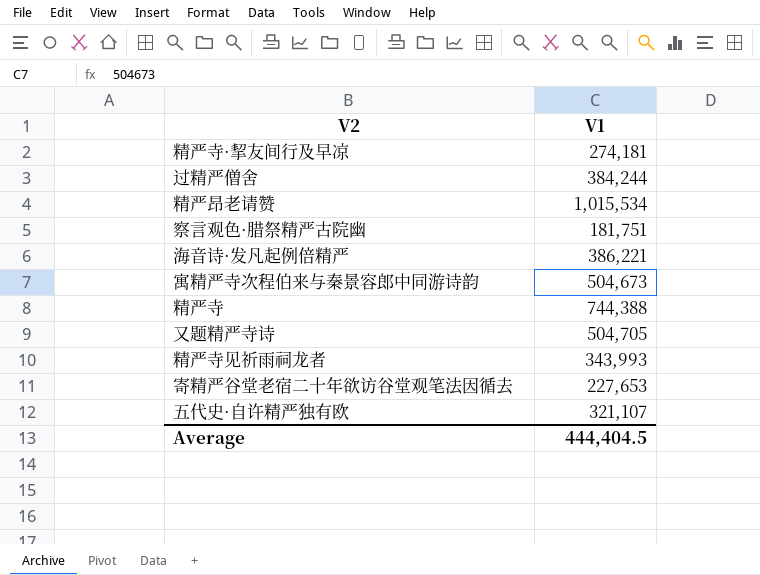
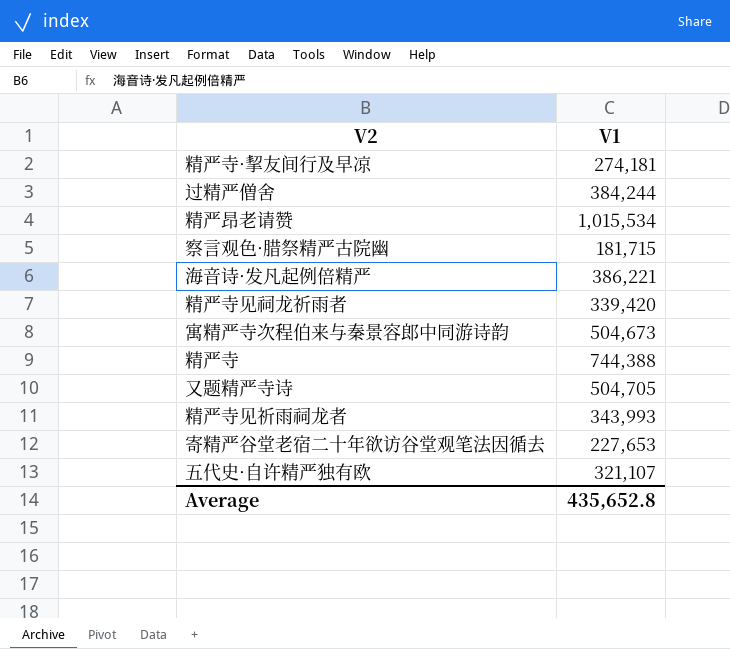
察言观色·腊祭精严古院幽 | V1: 181,751 -> 181,715
row 精严寺见祠龙祈雨者: none -> 339,420
Average | V1: 444,404.5 -> 435,652.8

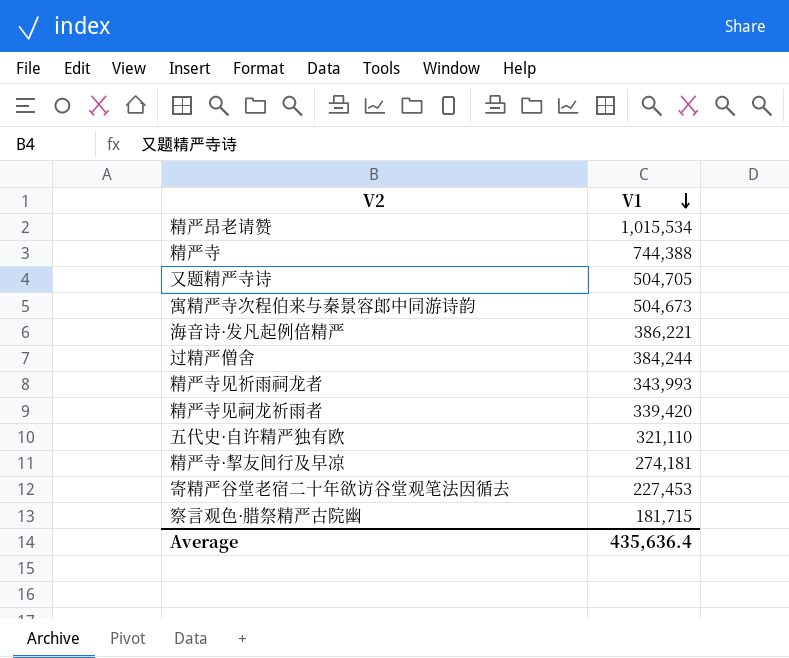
row order: none -> V1 descending
五代史·自许精严独有欧 | V1: 321,107 -> 321,110
寄精严谷堂老宿二十年欲访谷堂观笔法因循去 | V1: 227,653 -> 227,453
Average | V1: 435,652.8 -> 435,636.4

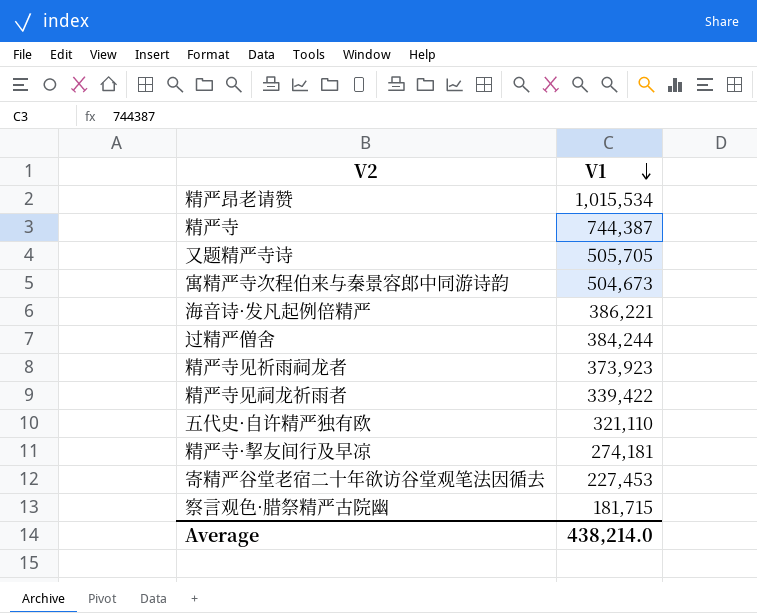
精严寺 | V1: 744,388 -> 744,387
又题精严寺诗 | V1: 504,705 -> 505,705
精严寺见祈雨祠龙者 | V1: 343,993 -> 373,923
精严寺见祠龙祈雨者 | V1: 339,420 -> 339,422
Average | V1: 435,636.4 -> 438,214.0

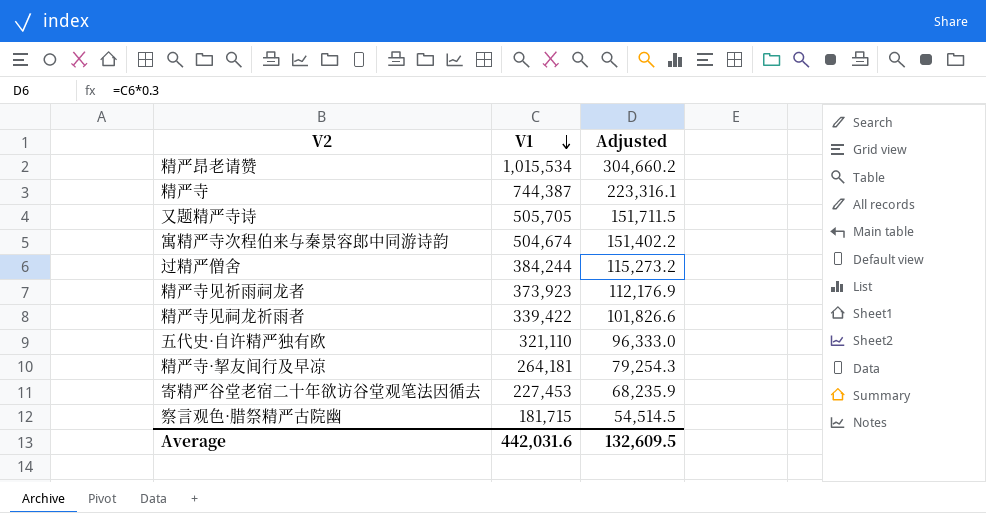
column Adjusted | formula: none -> [V1] * 0.3
row 海音诗·发凡起例倍精严: 386,221 -> none
寓精严寺次程伯来与秦景容郎中同游诗韵 | V1: 504,673 -> 504,674
精严寺·挈友间行及早凉 | V1: 274,181 -> 264,181
Average | V1: 438,214.0 -> 442,031.6

